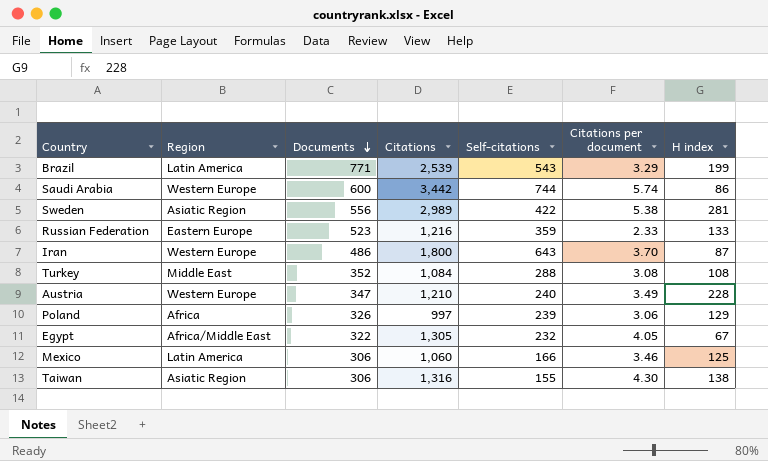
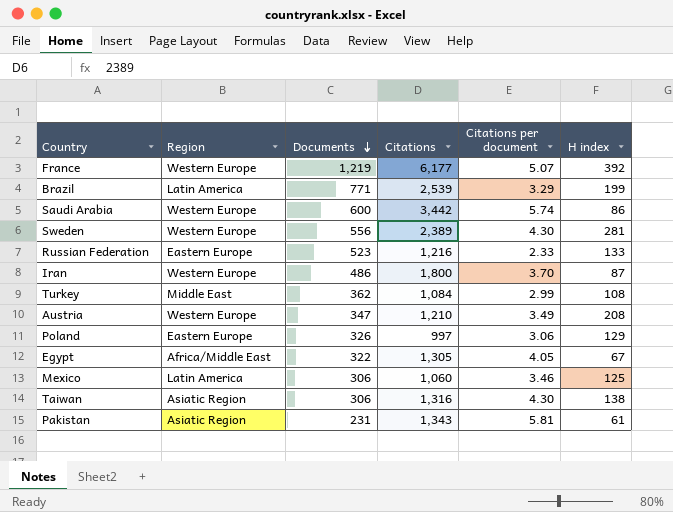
column Self-citations | position: 5 -> none
row France: none -> Western Europe | 1,219 | 6,177 | 5.07 | 392
Sweden | Region: Asiatic Region -> Western Europe
Sweden | Citations: 2,989 -> 2,389
Sweden | Citations per document: 5.38 -> 4.30
Turkey | Documents: 352 -> 362
Turkey | Citations per document: 3.08 -> 2.99
Austria | H index: 228 -> 208
Poland | Region: Africa -> Eastern Europe
row Pakistan: none -> Asiatic Region | 231 | 1,343 | 5.81 | 61

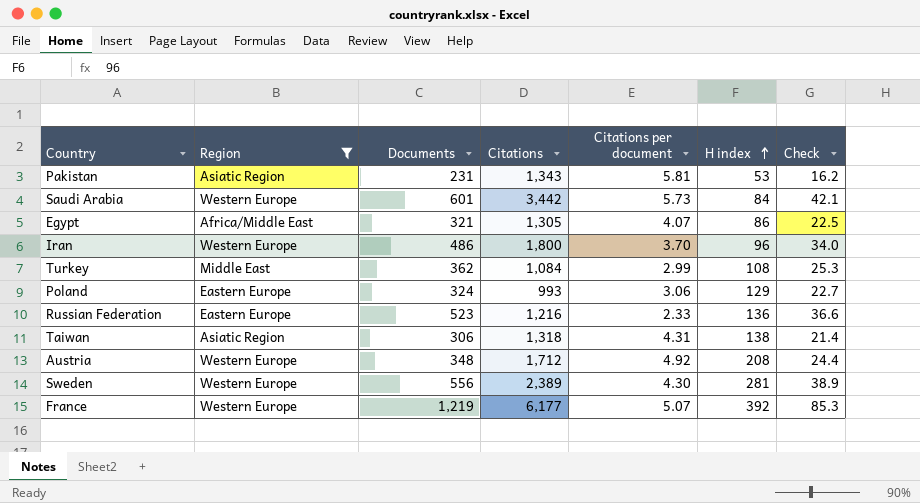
filter: none -> Region != Latin America
row order: Documents descending -> H index ascending
column Check | formula: none -> [Documents] * 0.07
Pakistan | H index: 61 -> 53
Saudi Arabia | Documents: 600 -> 601
Saudi Arabia | Citations per document: 5.74 -> 5.73
Saudi Arabia | H index: 86 -> 84
Egypt | Documents: 322 -> 321
Egypt | Citations per document: 4.05 -> 4.07
Egypt | H index: 67 -> 86
Iran | H index: 87 -> 96
Poland | Documents: 326 -> 324
Poland | Citations: 997 -> 993
Russian Federation | H index: 133 -> 136
Taiwan | Citations: 1,316 -> 1,318
Taiwan | Citations per document: 4.30 -> 4.31
Austria | Documents: 347 -> 348
Austria | Citations: 1,210 -> 1,712
Austria | Citations per document: 3.49 -> 4.92

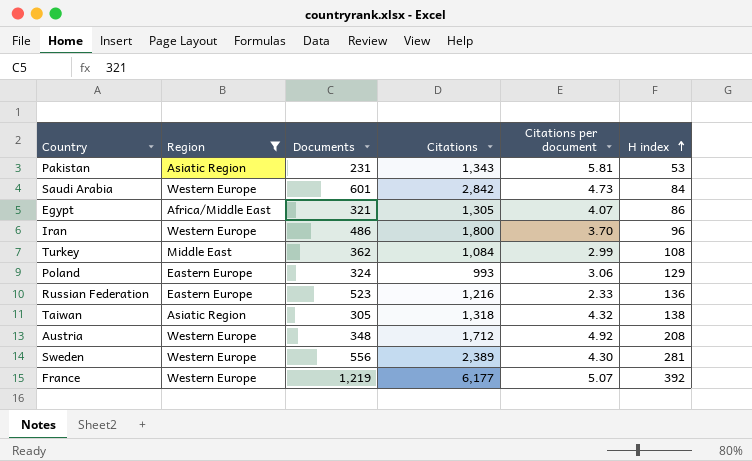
column Check | formula: [Documents] * 0.07 -> none
Saudi Arabia | Citations: 3,442 -> 2,842
Saudi Arabia | Citations per document: 5.73 -> 4.73
Taiwan | Documents: 306 -> 305
Taiwan | Citations per document: 4.31 -> 4.32

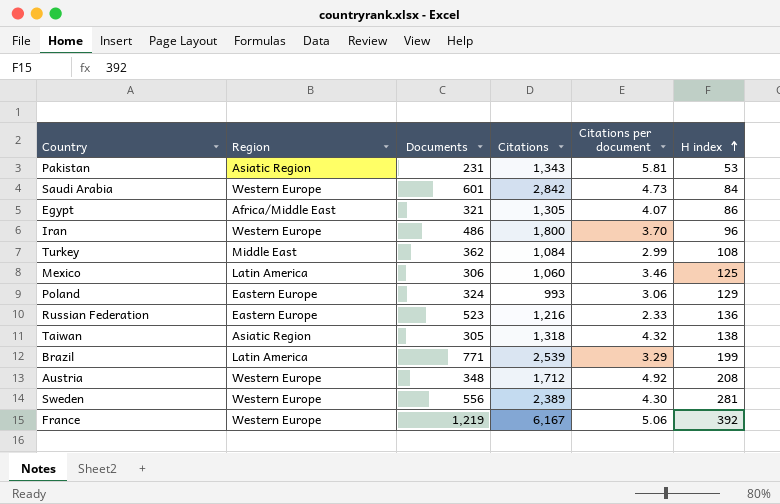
filter: Region != Latin America -> none
France | Citations: 6,177 -> 6,167
France | Citations per document: 5.07 -> 5.06

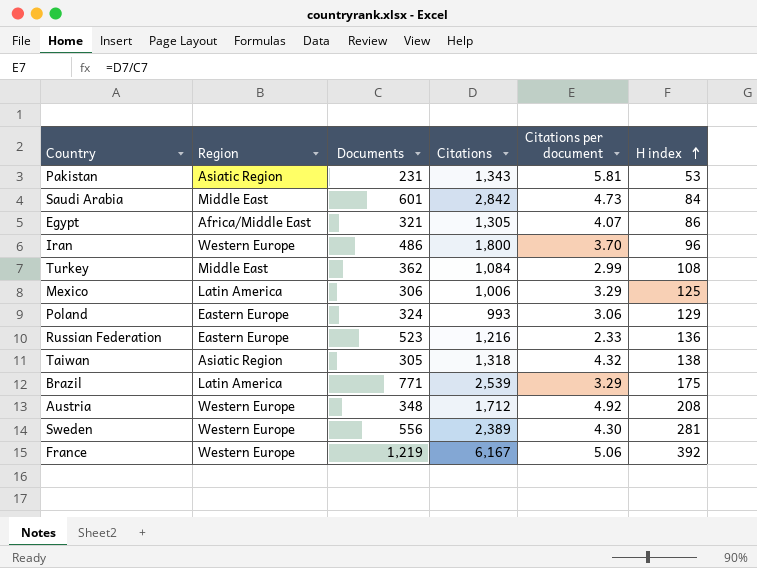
Saudi Arabia | Region: Western Europe -> Middle East
Mexico | Citations: 1,060 -> 1,006
Mexico | Citations per document: 3.46 -> 3.29
Brazil | H index: 199 -> 175

